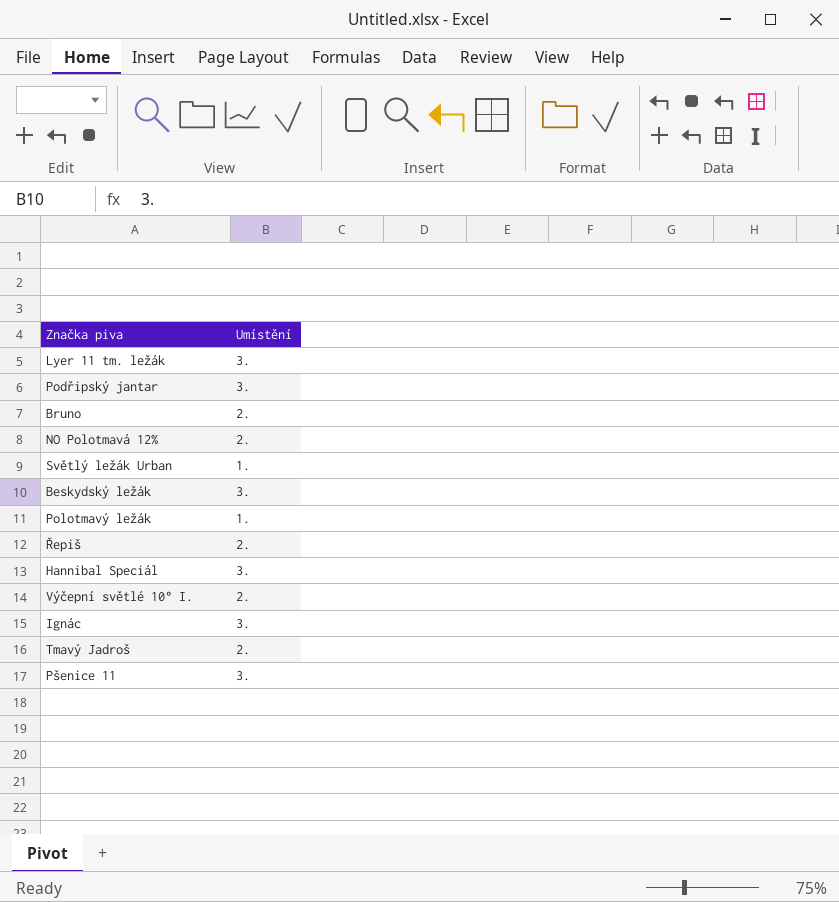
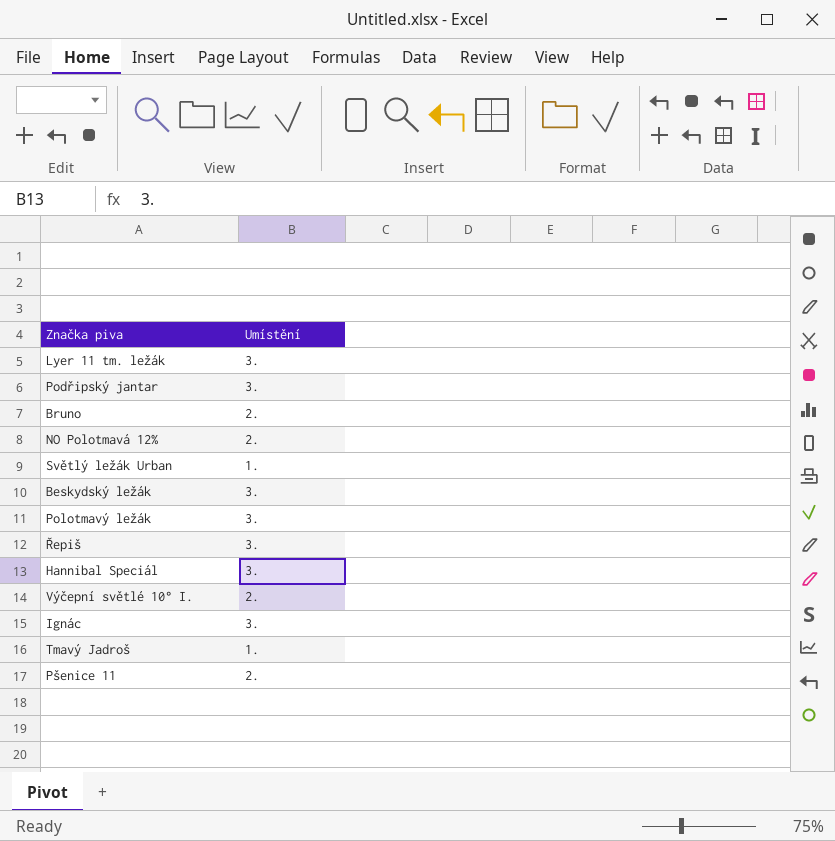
Polotmavý ležák | Umístění: 1. -> 3.
Řepiš | Umístění: 2. -> 3.
Tmavý Jadroš | Umístění: 2. -> 1.
Pšenice 11 | Umístění: 3. -> 2.

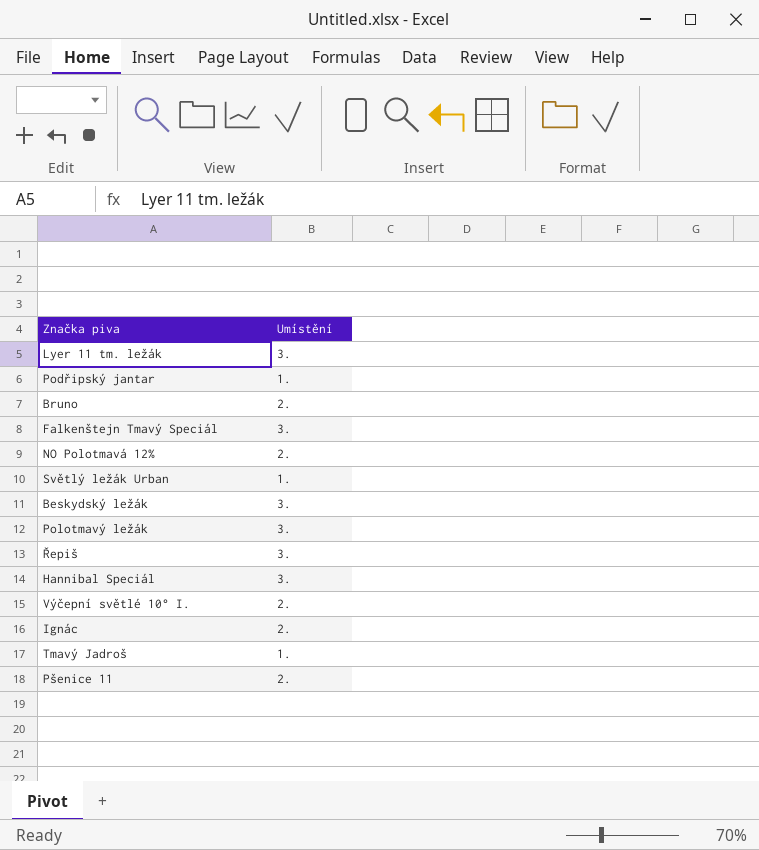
Podřipský jantar | Umístění: 3. -> 1.
row Falkenštejn Tmavý Speciál: none -> 3.
Ignác | Umístění: 3. -> 2.

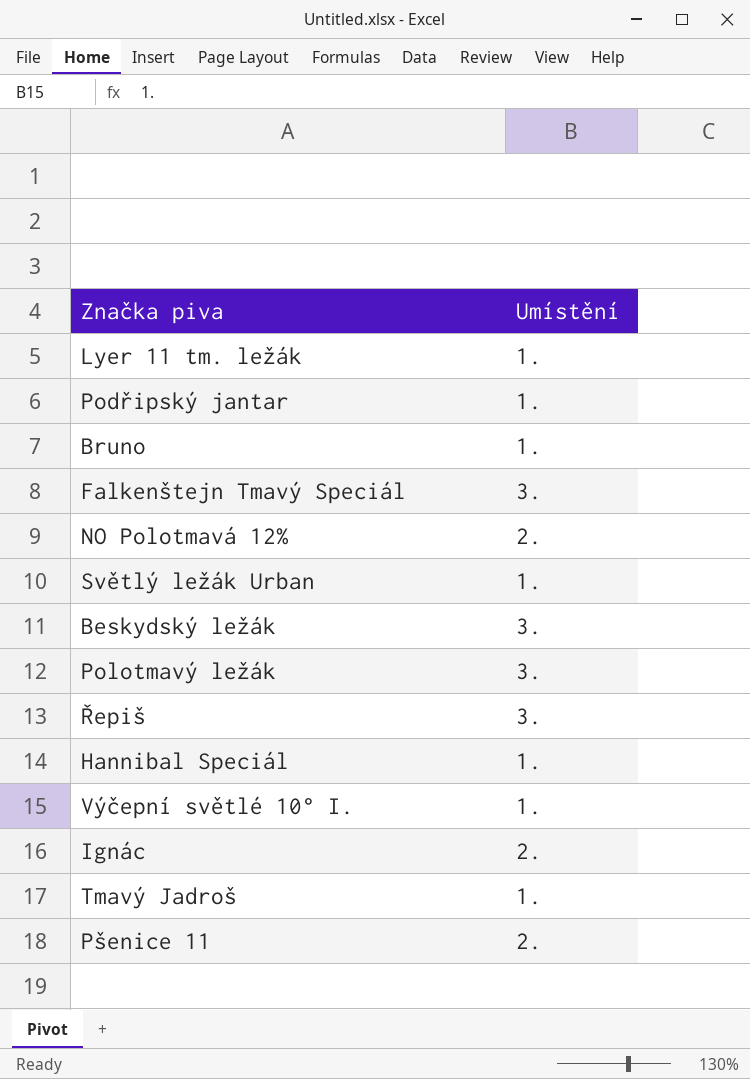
Lyer 11 tm. ležák | Umístění: 3. -> 1.
Bruno | Umístění: 2. -> 1.
Hannibal Speciál | Umístění: 3. -> 1.
Výčepní světlé 10° I. | Umístění: 2. -> 1.

